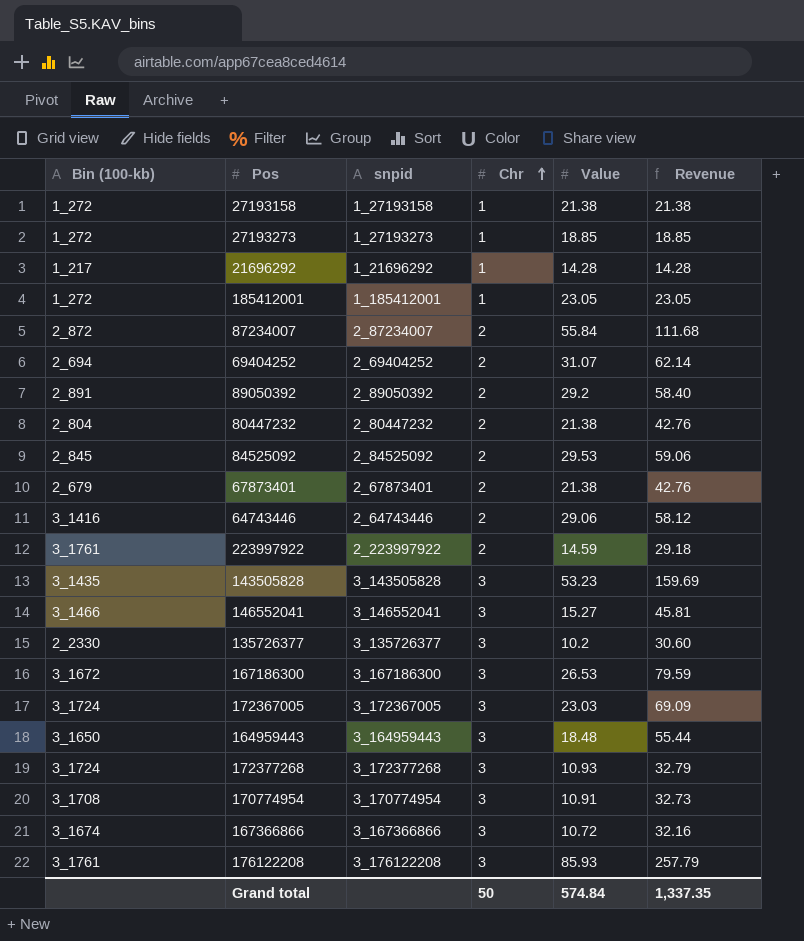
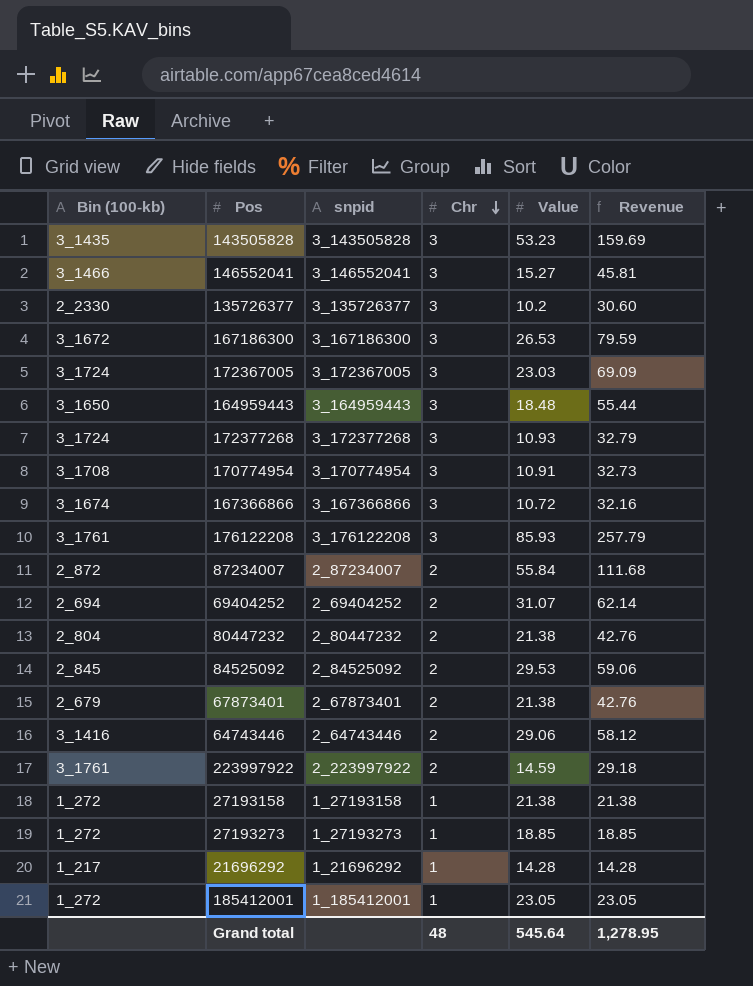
row order: Chr ascending -> Chr descending
row 89050392: 2_891 | 2_89050392 | 2 | 29.2 | 58.40 -> none
Grand total | Chr: 50 -> 48
Grand total | Value: 574.84 -> 545.64
Grand total | Revenue: 1,337.35 -> 1,278.95

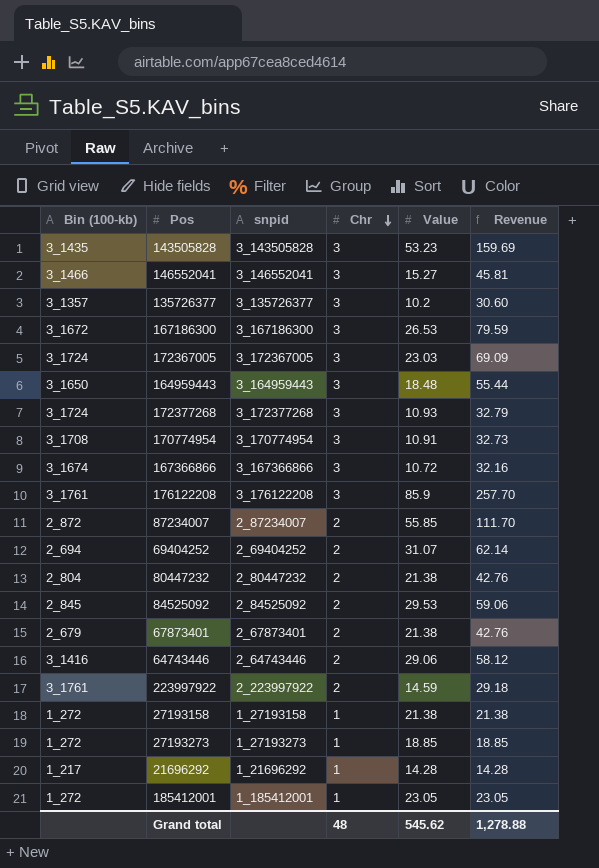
135726377 | Bin (100-kb): 2_2330 -> 3_1357
176122208 | Value: 85.93 -> 85.9
176122208 | Revenue: 257.79 -> 257.70
87234007 | Value: 55.84 -> 55.85
87234007 | Revenue: 111.68 -> 111.70
Grand total | Value: 545.64 -> 545.62
Grand total | Revenue: 1,278.95 -> 1,278.88

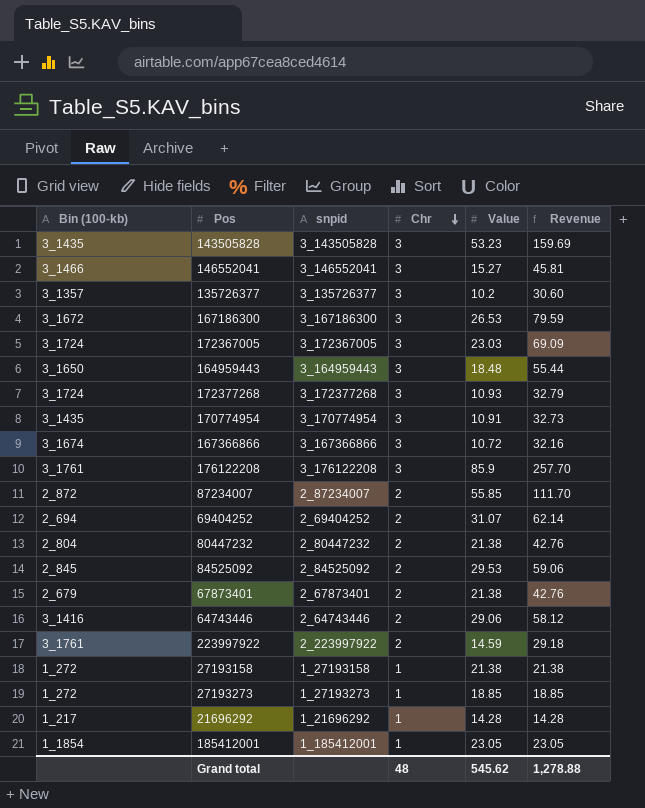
170774954 | Bin (100-kb): 3_1708 -> 3_1435
185412001 | Bin (100-kb): 1_272 -> 1_1854

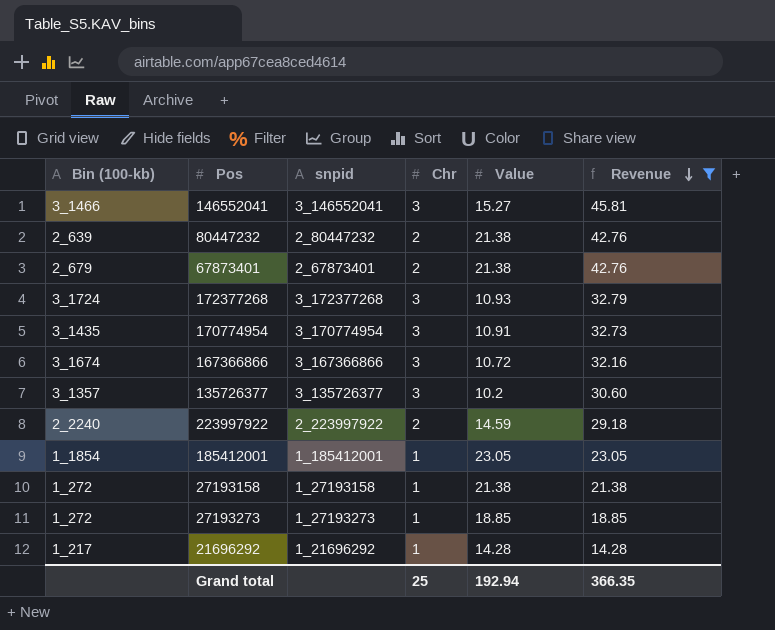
filter: none -> Revenue <= 45.81
row order: Chr descending -> Revenue descending
80447232 | Bin (100-kb): 2_804 -> 2_639
223997922 | Bin (100-kb): 3_1761 -> 2_2240
Grand total | Chr: 48 -> 25
Grand total | Value: 545.62 -> 192.94
Grand total | Revenue: 1,278.88 -> 366.35

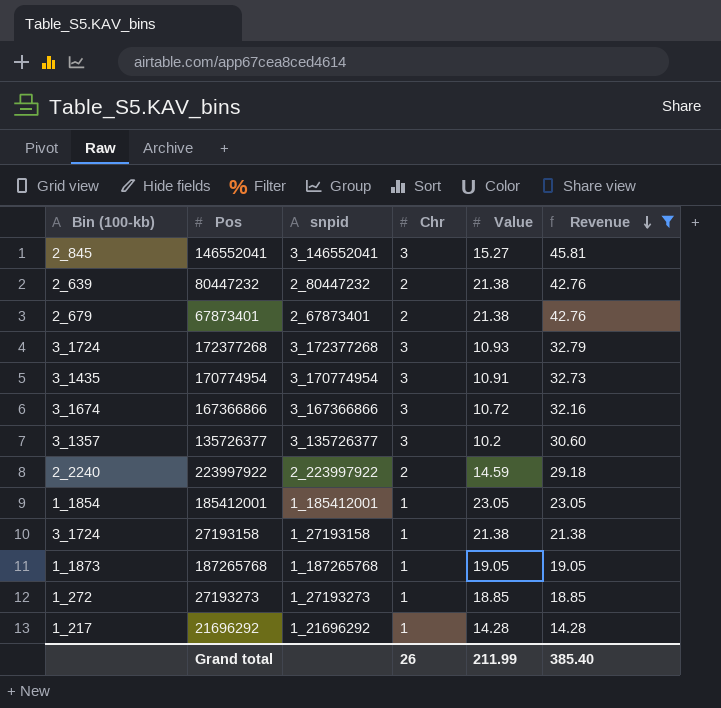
146552041 | Bin (100-kb): 3_1466 -> 2_845
27193158 | Bin (100-kb): 1_272 -> 3_1724
row 187265768: none -> 1_1873 | 1_187265768 | 1 | 19.05 | 19.05
Grand total | Chr: 25 -> 26
Grand total | Value: 192.94 -> 211.99
Grand total | Revenue: 366.35 -> 385.40

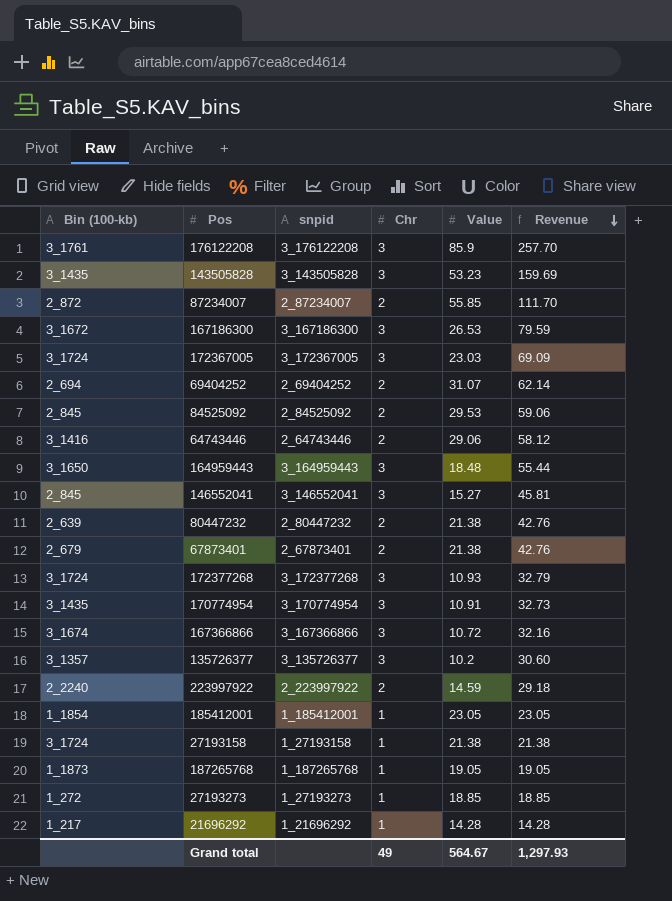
filter: Revenue <= 45.81 -> none
Grand total | Chr: 26 -> 49
Grand total | Value: 211.99 -> 564.67
Grand total | Revenue: 385.40 -> 1,297.93

